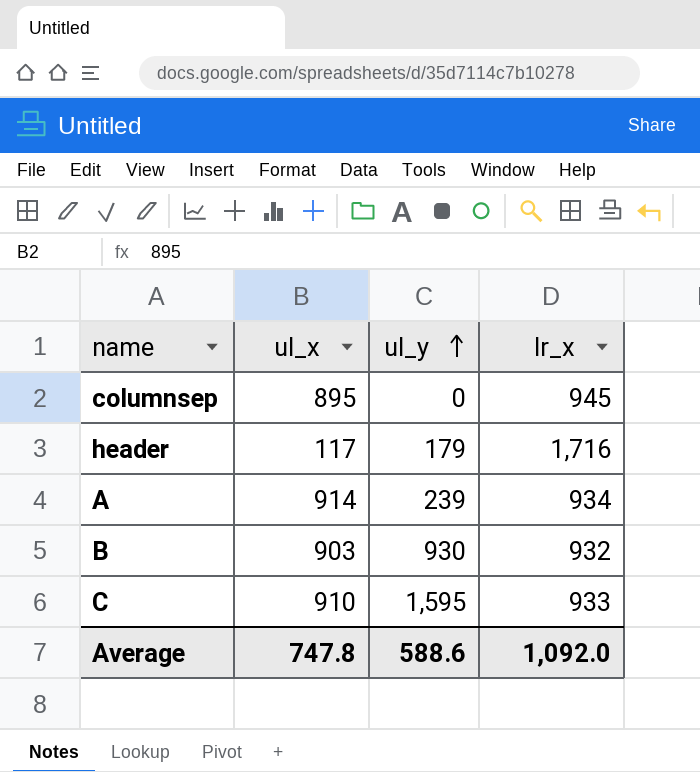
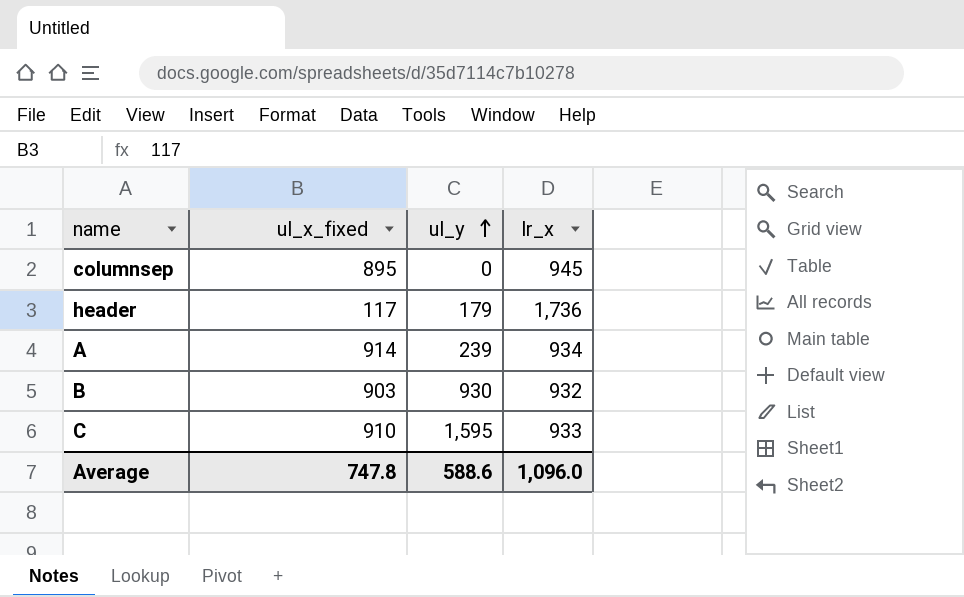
column name: ul_x -> ul_x_fixed
header | lr_x: 1,716 -> 1,736
Average | lr_x: 1,092.0 -> 1,096.0

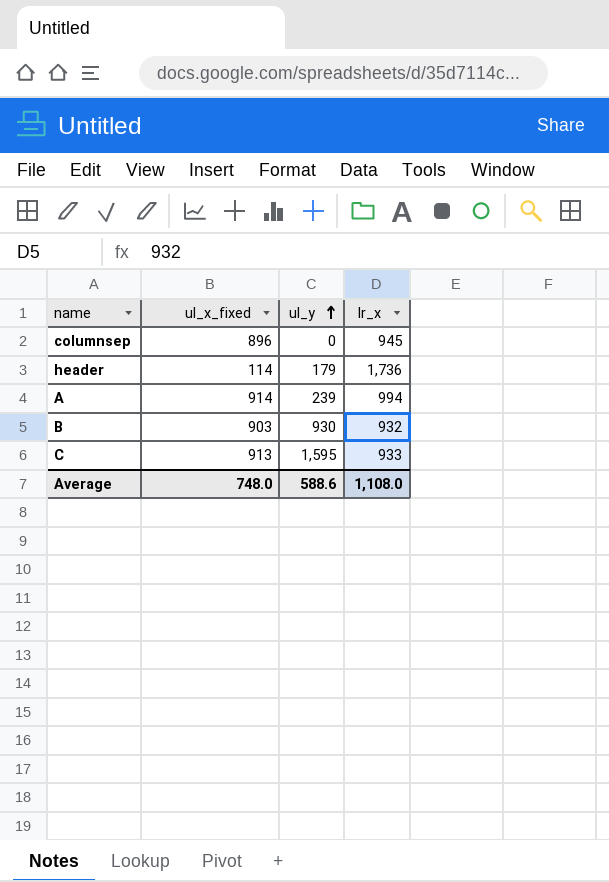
columnsep | ul_x_fixed: 895 -> 896
header | ul_x_fixed: 117 -> 114
A | lr_x: 934 -> 994
C | ul_x_fixed: 910 -> 913
Average | ul_x_fixed: 747.8 -> 748.0
Average | lr_x: 1,096.0 -> 1,108.0

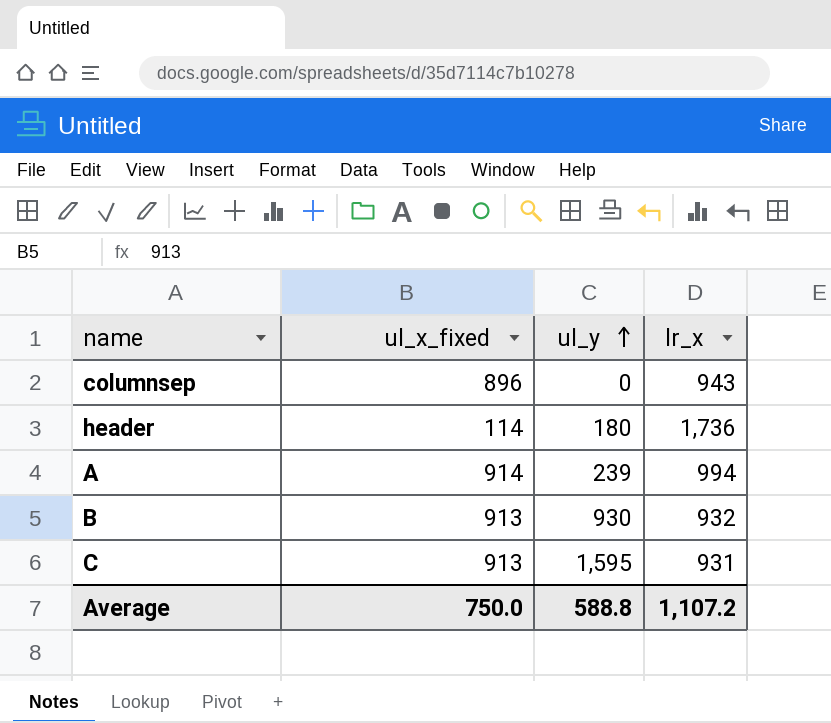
columnsep | lr_x: 945 -> 943
header | ul_y: 179 -> 180
B | ul_x_fixed: 903 -> 913
C | lr_x: 933 -> 931
Average | ul_x_fixed: 748.0 -> 750.0
Average | ul_y: 588.6 -> 588.8
Average | lr_x: 1,108.0 -> 1,107.2

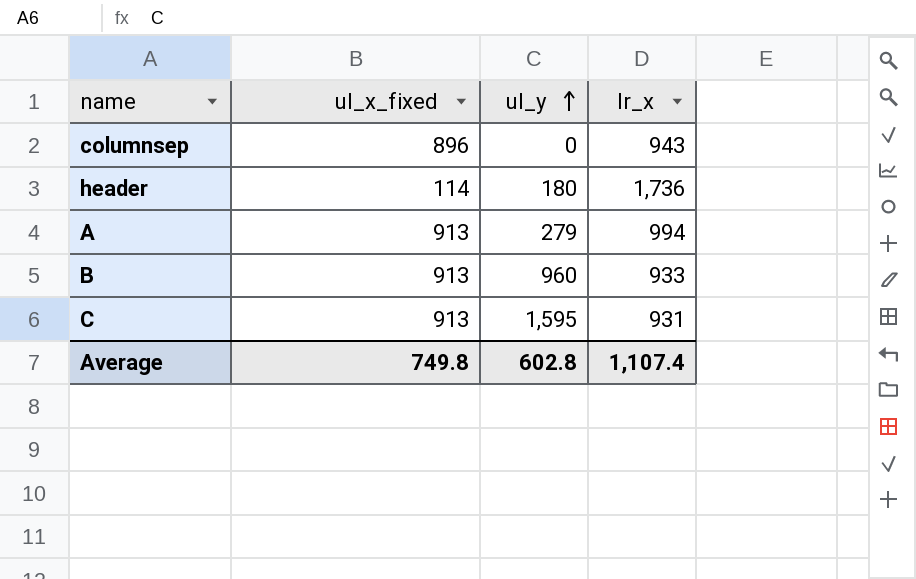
A | ul_x_fixed: 914 -> 913
A | ul_y: 239 -> 279
B | ul_y: 930 -> 960
B | lr_x: 932 -> 933
Average | ul_x_fixed: 750.0 -> 749.8
Average | ul_y: 588.8 -> 602.8
Average | lr_x: 1,107.2 -> 1,107.4

